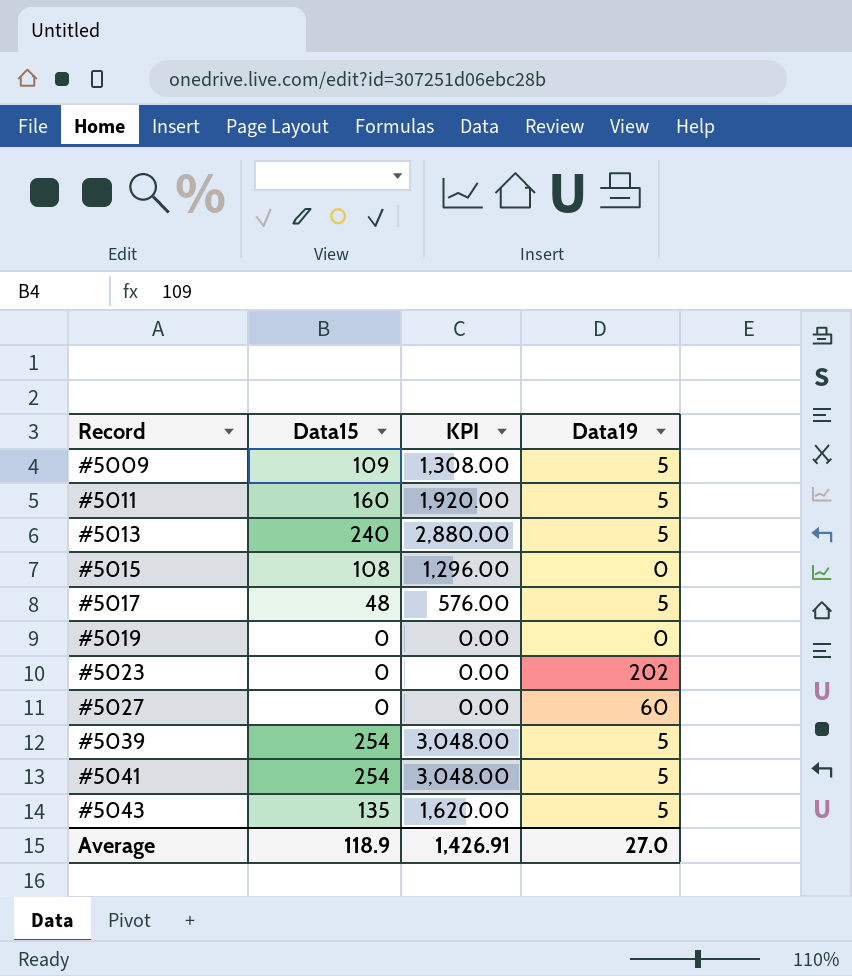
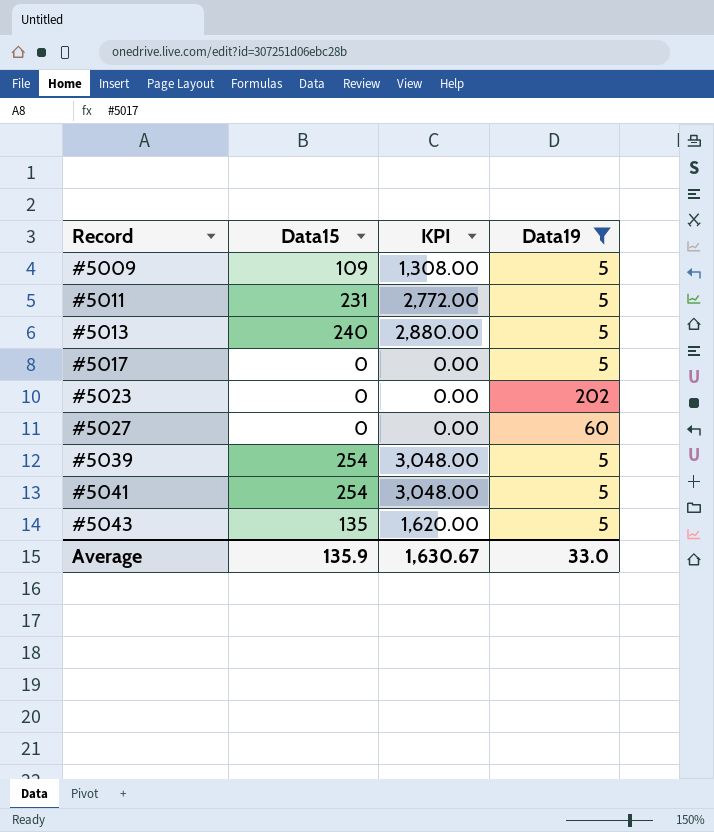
filter: none -> Data19 != 0
#5011 | Data15: 160 -> 231
#5011 | KPI: 1,920.00 -> 2,772.00
#5017 | Data15: 48 -> 0
#5017 | KPI: 576.00 -> 0.00
Average | Data15: 118.9 -> 135.9
Average | KPI: 1,426.91 -> 1,630.67
Average | Data19: 27.0 -> 33.0

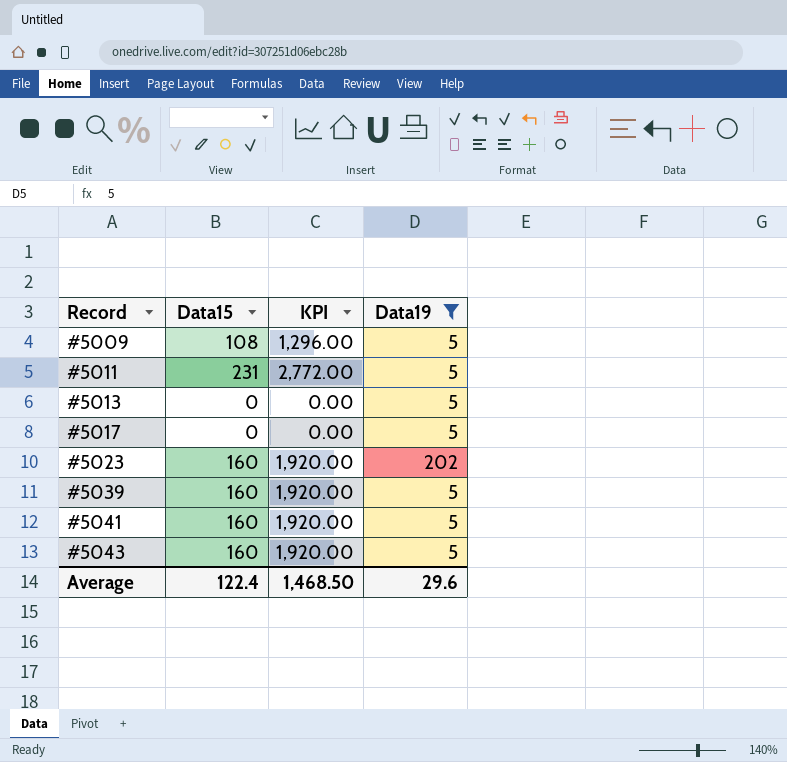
row #5027: 0 | 0.00 | 60 -> none
#5009 | Data15: 109 -> 108
#5009 | KPI: 1,308.00 -> 1,296.00
#5013 | Data15: 240 -> 0
#5013 | KPI: 2,880.00 -> 0.00
#5023 | Data15: 0 -> 160
#5023 | KPI: 0.00 -> 1,920.00
#5039 | Data15: 254 -> 160
#5039 | KPI: 3,048.00 -> 1,920.00
#5041 | Data15: 254 -> 160
#5041 | KPI: 3,048.00 -> 1,920.00
#5043 | Data15: 135 -> 160
#5043 | KPI: 1,620.00 -> 1,920.00
Average | Data15: 135.9 -> 122.4
Average | KPI: 1,630.67 -> 1,468.50
Average | Data19: 33.0 -> 29.6

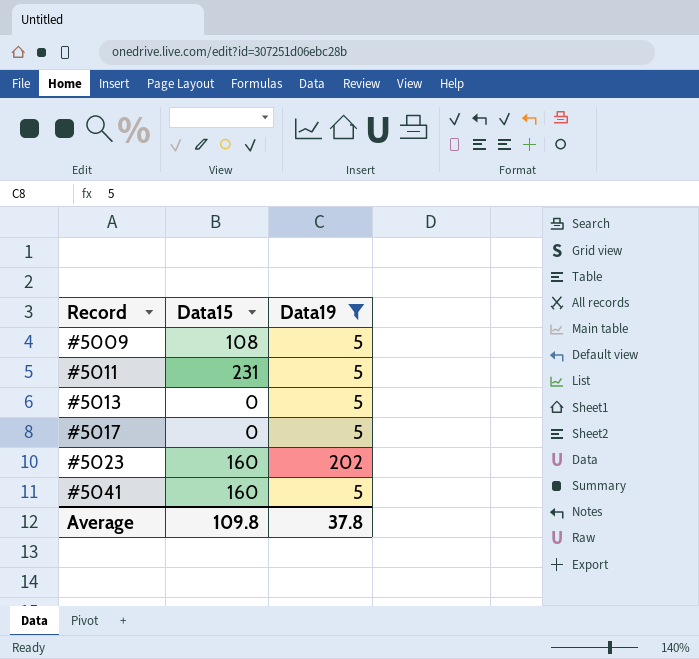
column KPI | formula: [Data15] * 12 -> none
row #5039: 160 | 1,920.00 | 5 -> none
row #5043: 160 | 1,920.00 | 5 -> none
Average | Data15: 122.4 -> 109.8
Average | Data19: 29.6 -> 37.8

